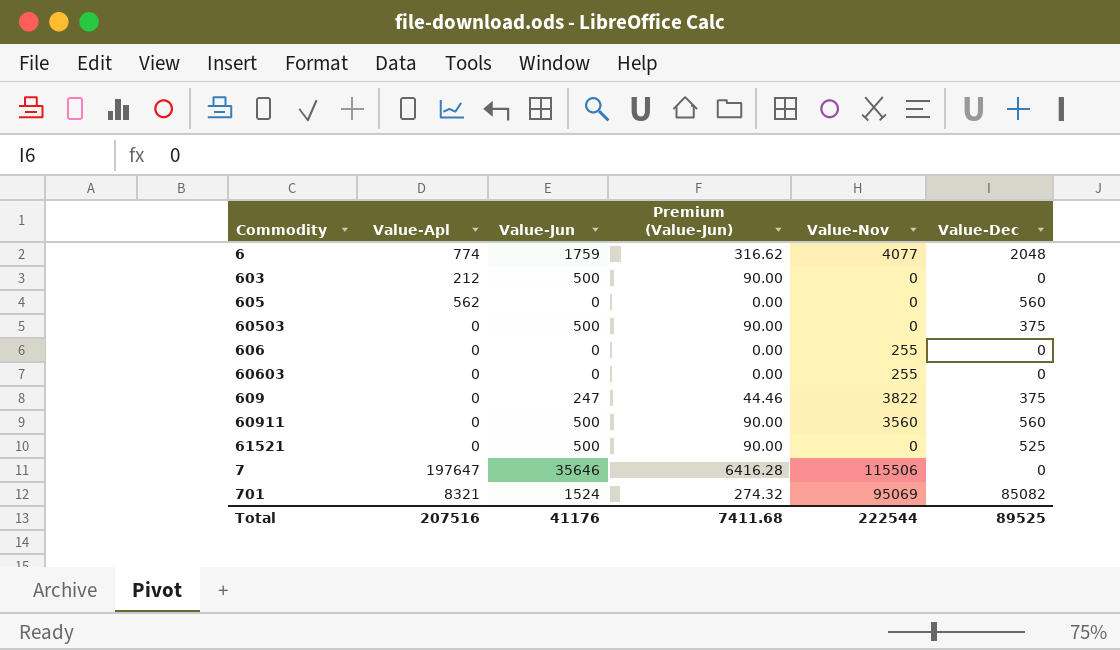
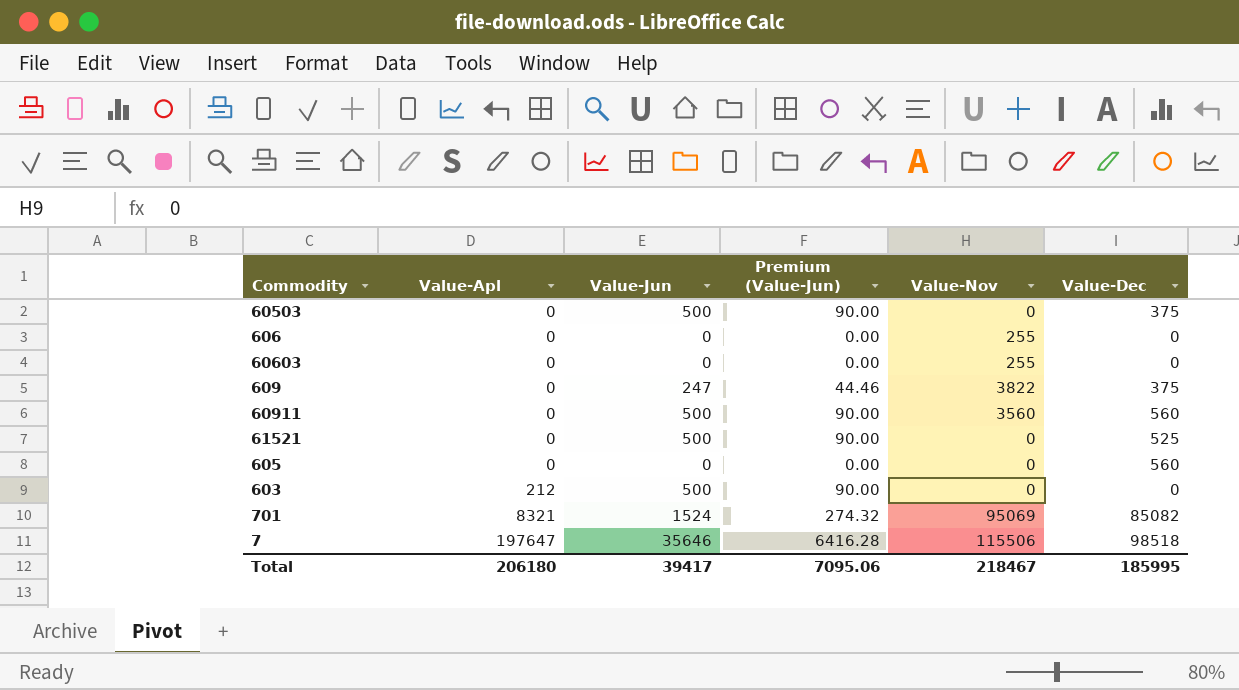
row order: none -> Value-Apl ascending
row 6: 774 | 1759 | 316.62 | 4077 | 2048 -> none
605 | Value-Apl: 562 -> 0
7 | Value-Dec: 0 -> 98518
Total | Value-Apl: 207516 -> 206180
Total | Value-Jun: 41176 -> 39417
Total | Premium (Value-Jun): 7411.68 -> 7095.06
Total | Value-Nov: 222544 -> 218467
Total | Value-Dec: 89525 -> 185995

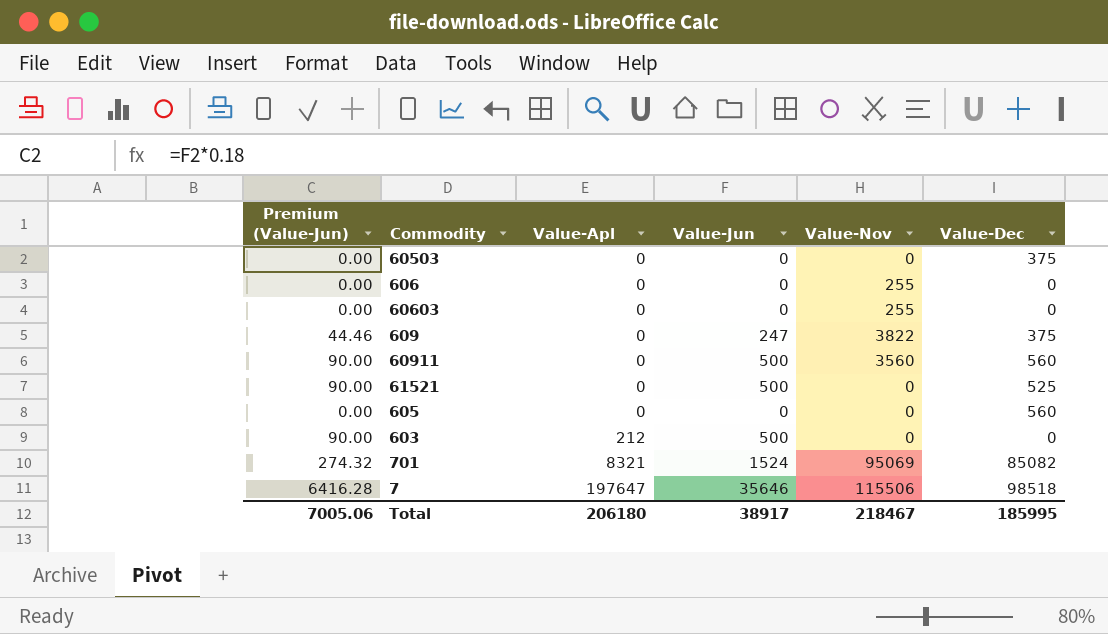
column Premium (Value-Jun) | position: 4 -> 1
60503 | Premium (Value-Jun): 90.00 -> 0.00
60503 | Value-Jun: 500 -> 0
Total | Premium (Value-Jun): 7095.06 -> 7005.06
Total | Value-Jun: 39417 -> 38917

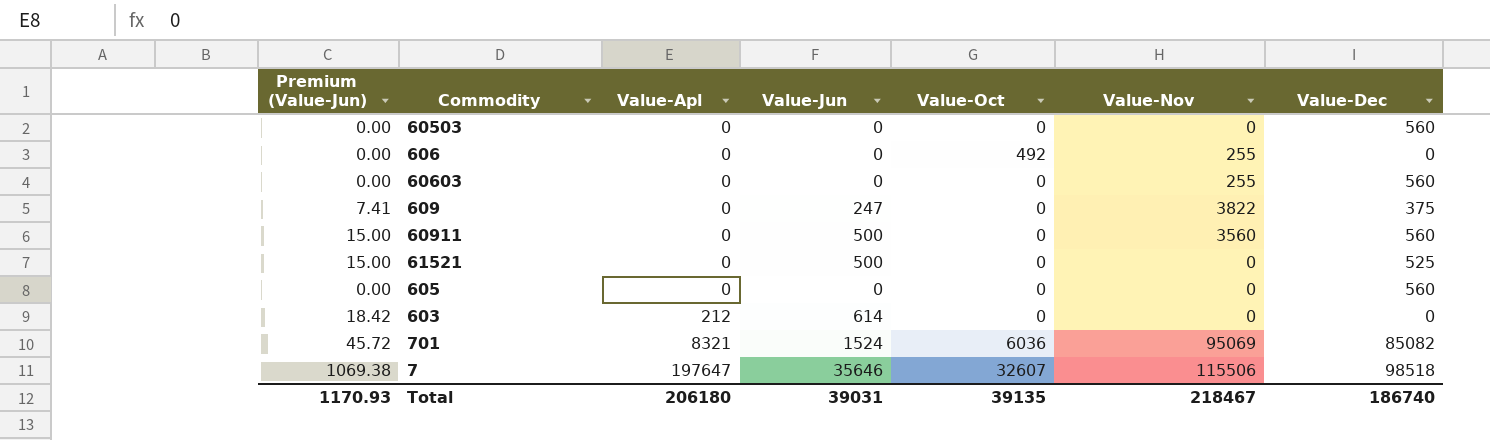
column Premium (Value-Jun) | formula: [Value-Jun] * 0.18 -> [Value-Jun] * 0.03
column Value-Oct | position: none -> 5
60503 | Value-Dec: 375 -> 560
60603 | Value-Dec: 0 -> 560
603 | Value-Jun: 500 -> 614
Total | Premium (Value-Jun): 7005.06 -> 1170.93
Total | Value-Jun: 38917 -> 39031
Total | Value-Dec: 185995 -> 186740

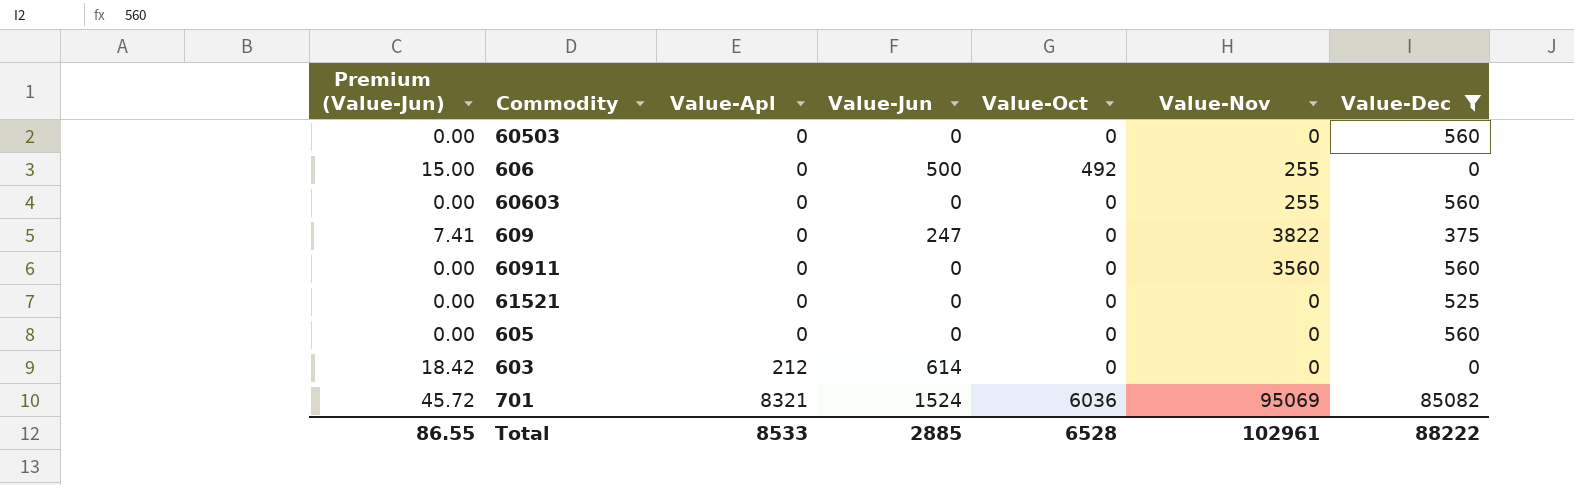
filter: none -> Value-Dec != 98518
606 | Premium (Value-Jun): 0.00 -> 15.00
606 | Value-Jun: 0 -> 500
60911 | Premium (Value-Jun): 15.00 -> 0.00
60911 | Value-Jun: 500 -> 0
61521 | Premium (Value-Jun): 15.00 -> 0.00
61521 | Value-Jun: 500 -> 0
Total | Premium (Value-Jun): 1170.93 -> 86.55
Total | Value-Apl: 206180 -> 8533
Total | Value-Jun: 39031 -> 2885
Total | Value-Oct: 39135 -> 6528
Total | Value-Nov: 218467 -> 102961
Total | Value-Dec: 186740 -> 88222

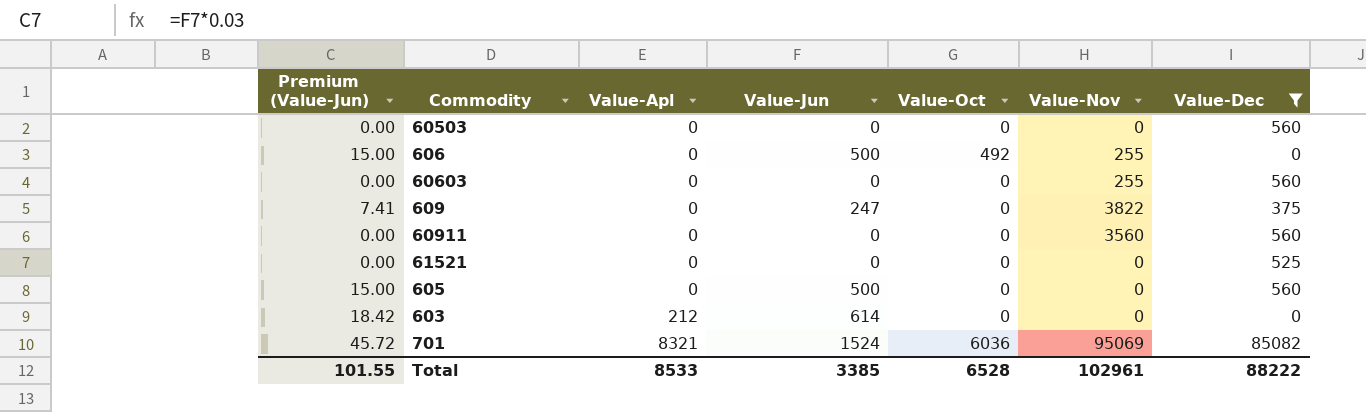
605 | Premium (Value-Jun): 0.00 -> 15.00
605 | Value-Jun: 0 -> 500
Total | Premium (Value-Jun): 86.55 -> 101.55
Total | Value-Jun: 2885 -> 3385

